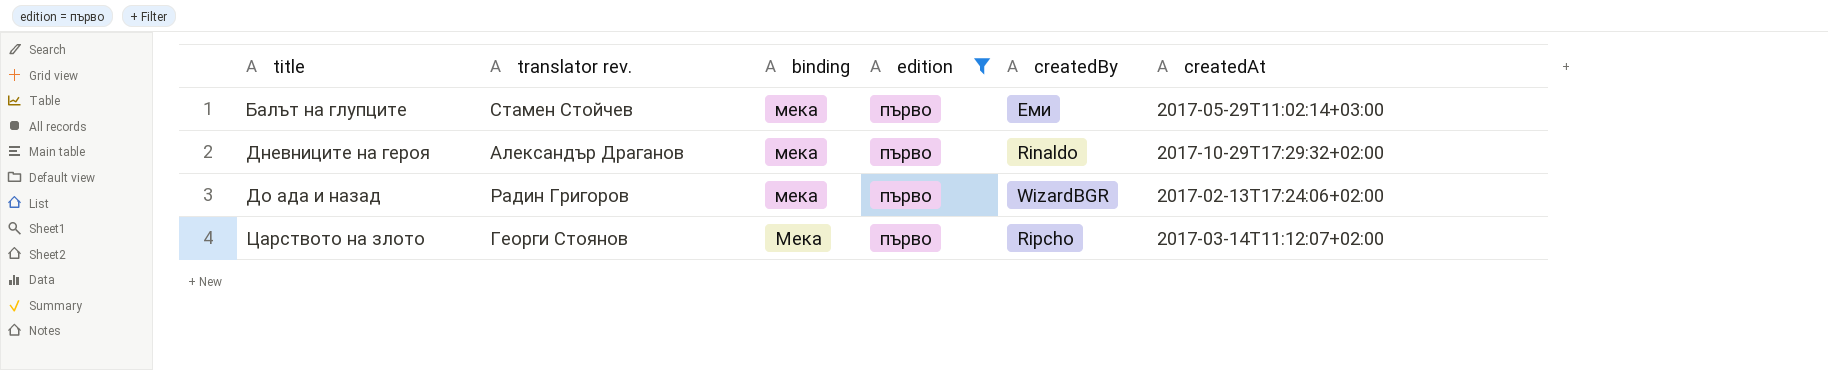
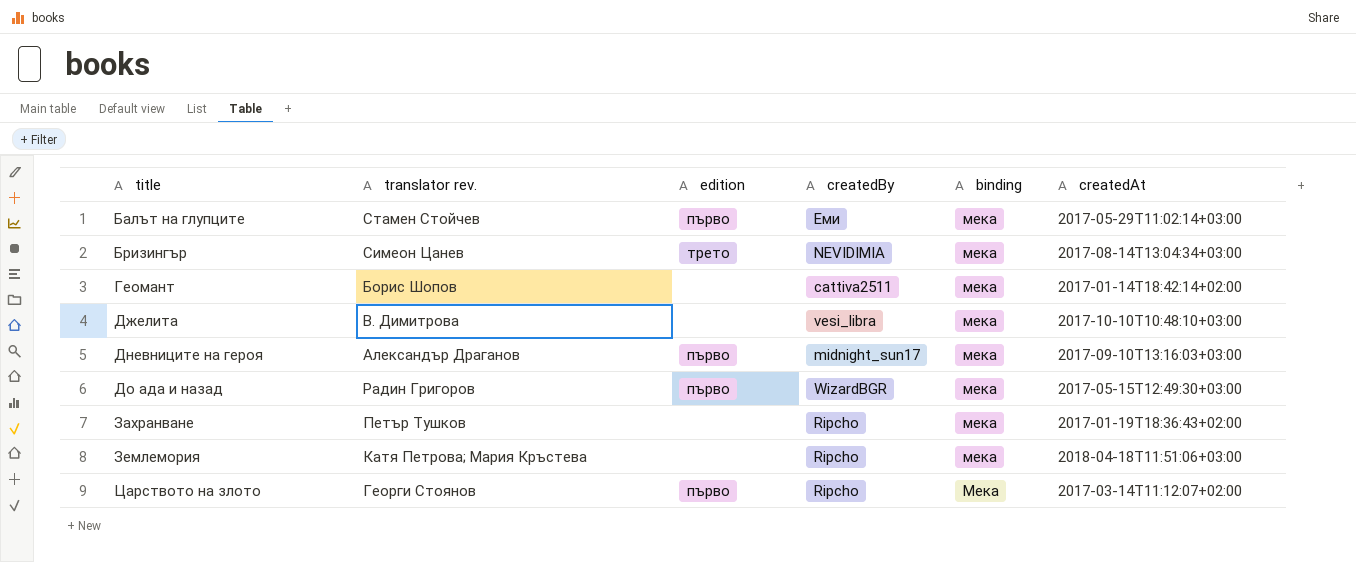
filter: edition = първо -> none
column binding | position: 3 -> 5
Дневниците на героя | createdBy: Rinaldo -> midnight_sun17
Дневниците на героя | createdAt: 2017-10-29T17:29:32+02:00 -> 2017-09-10T13:16:03+03:00
До ада и назад | createdAt: 2017-02-13T17:24:06+02:00 -> 2017-05-15T12:49:30+03:00

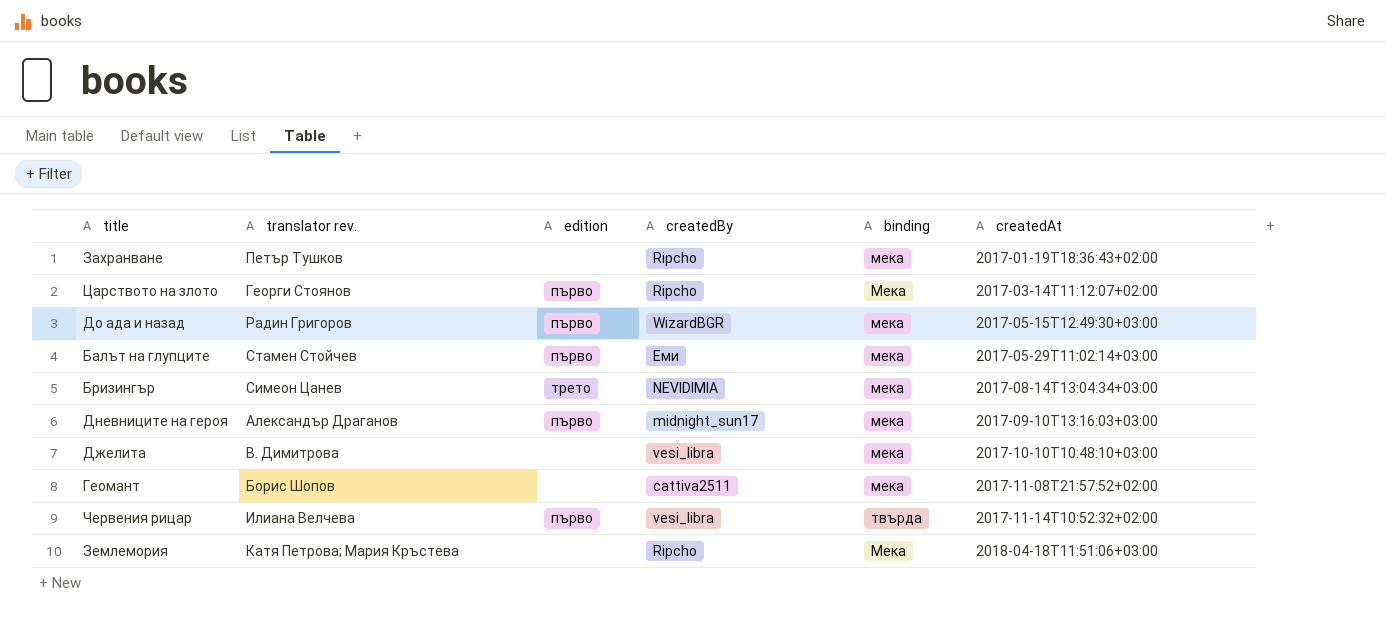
row order: title ascending -> createdAt ascending
Геомант | createdAt: 2017-01-14T18:42:14+02:00 -> 2017-11-08T21:57:52+02:00
row Червения рицар: none -> Илиана Велчева | първо | vesi_libra | твърда | 2017-11-14T10:52:32+02:00
Землемория | binding: мека -> Мека

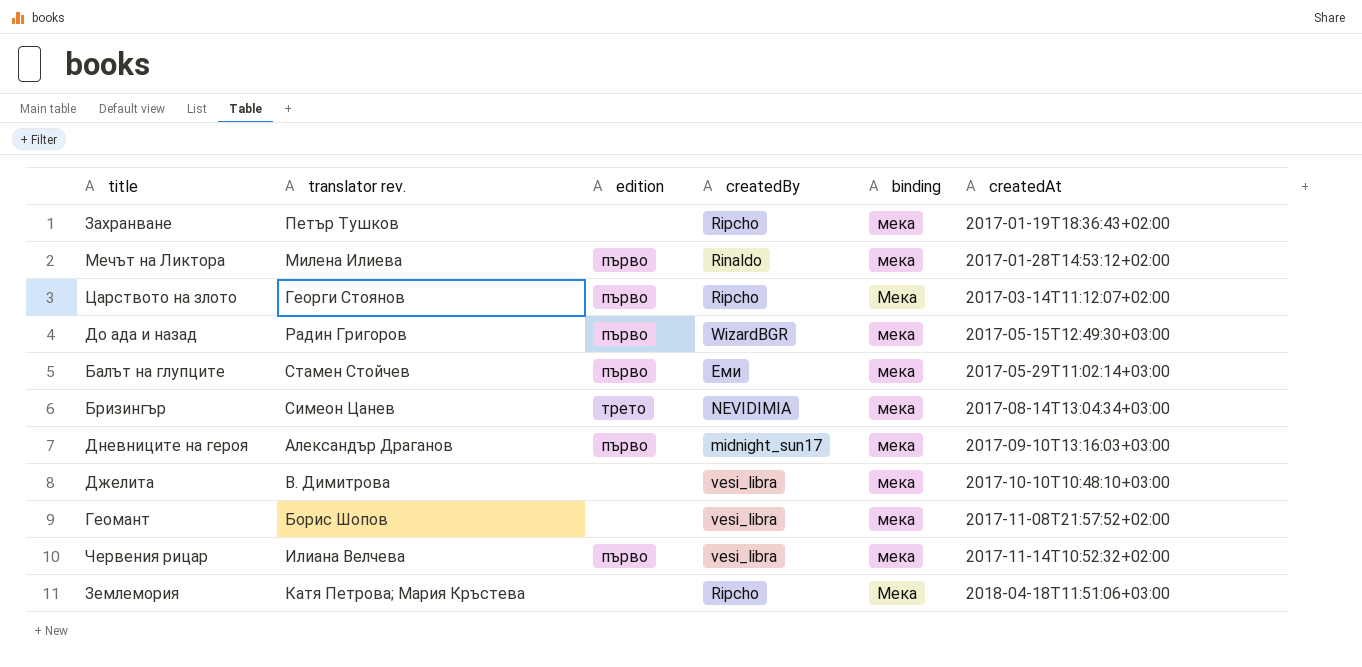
row Мечът на Ликтора: none -> Милена Илиева | първо | Rinaldo | мека | 2017-01-28T14:53:12+02:00
Геомант | createdBy: cattiva2511 -> vesi_libra
Червения рицар | binding: твърда -> мека

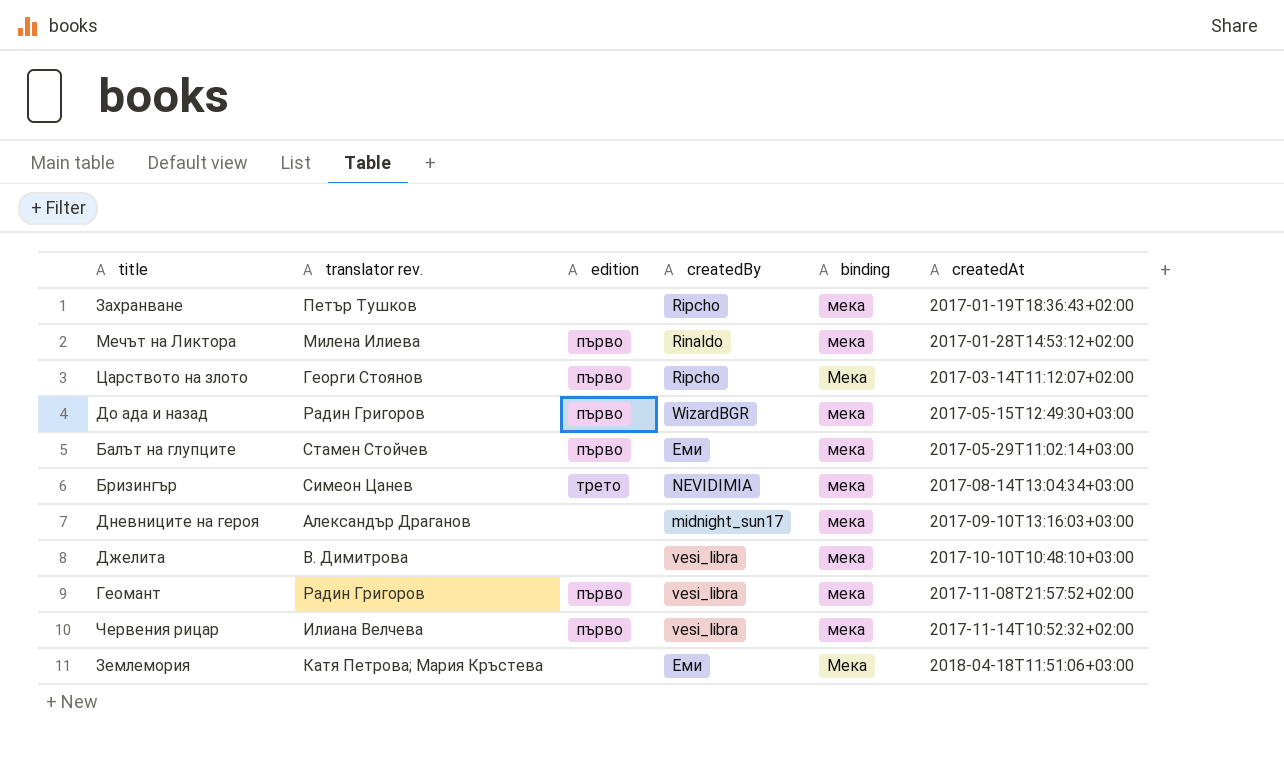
Дневниците на героя | edition: първо -> none
Геомант | translator rev.: Борис Шопов -> Радин Григоров
Геомант | edition: none -> първо
Землемория | createdBy: Ripcho -> Еми

